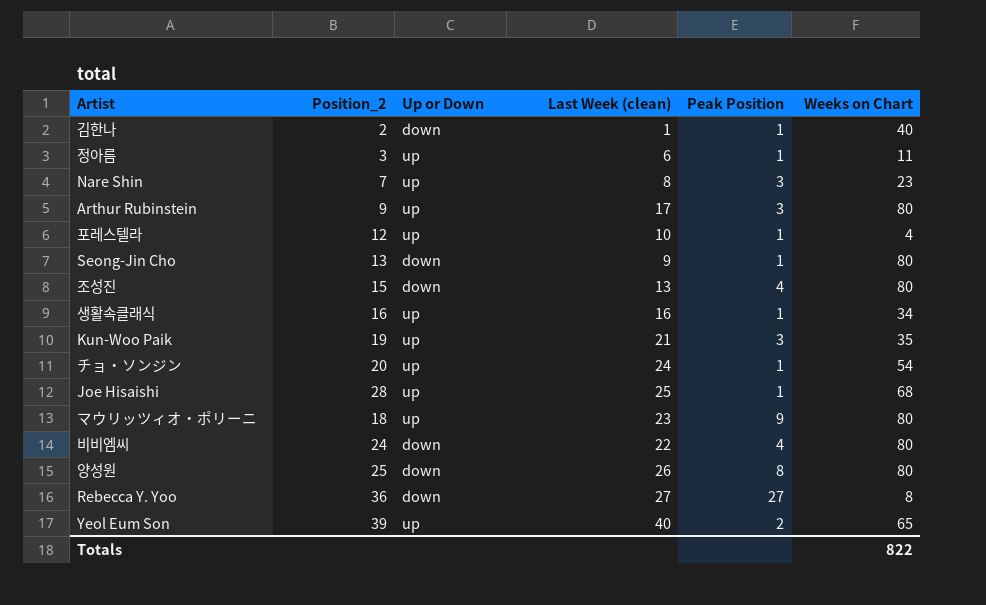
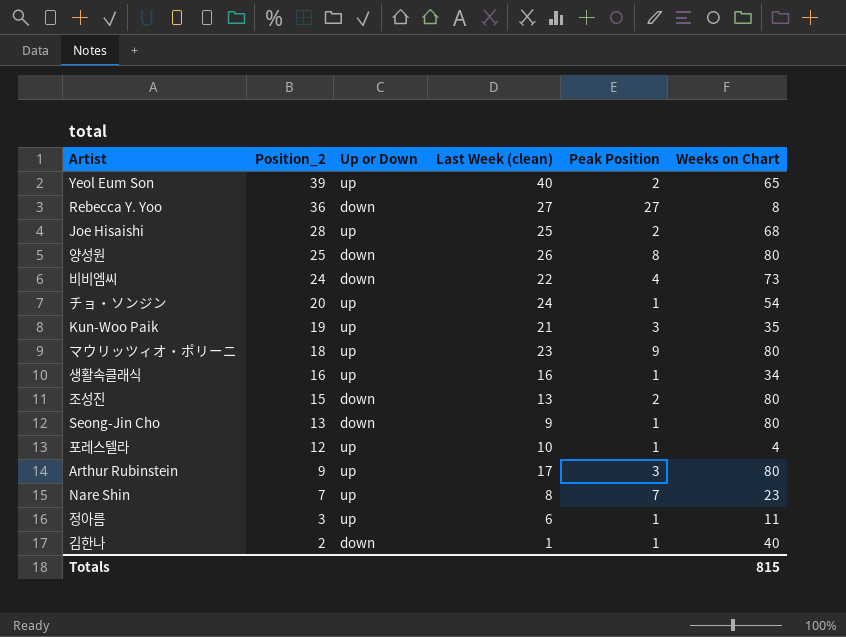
row order: none -> Position_2 descending
Joe Hisaishi | Peak Position: 1 -> 2
비비엠씨 | Weeks on Chart: 80 -> 73
조성진 | Peak Position: 4 -> 2
Nare Shin | Peak Position: 3 -> 7
Totals | Weeks on Chart: 822 -> 815

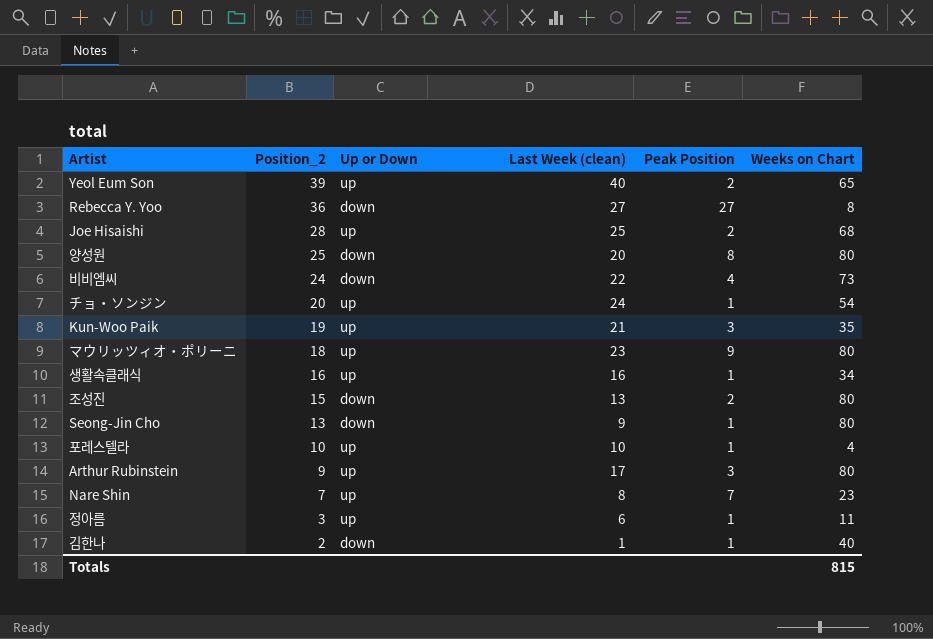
양성원 | Last Week (clean): 26 -> 20
포레스텔라 | Position_2: 12 -> 10

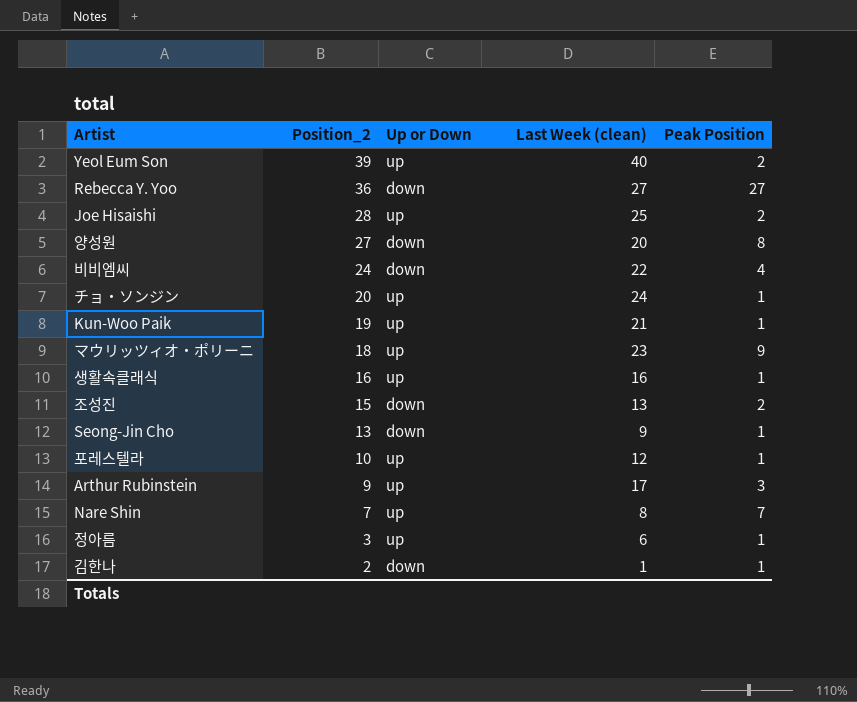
column Weeks on Chart | position: 6 -> none
양성원 | Position_2: 25 -> 27
Kun-Woo Paik | Peak Position: 3 -> 1
포레스텔라 | Last Week (clean): 10 -> 12

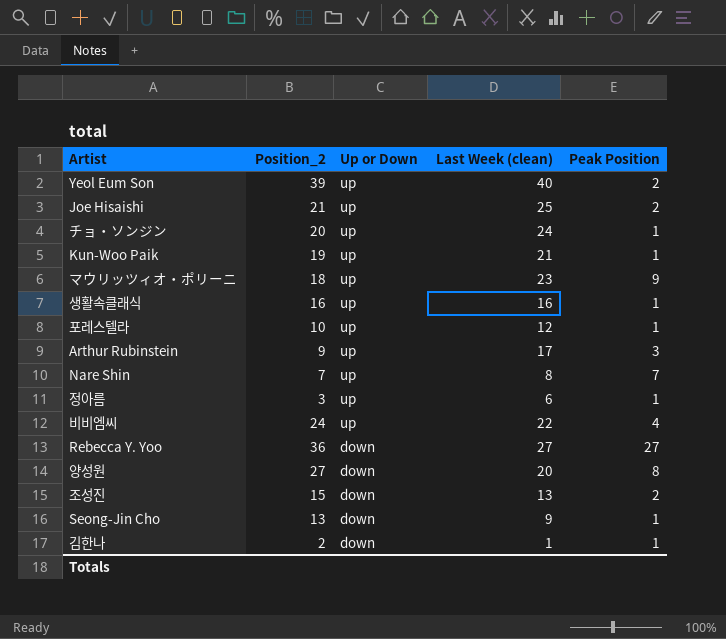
row order: Position_2 descending -> Up or Down descending
Joe Hisaishi | Position_2: 28 -> 21
비비엠씨 | Up or Down: down -> up

